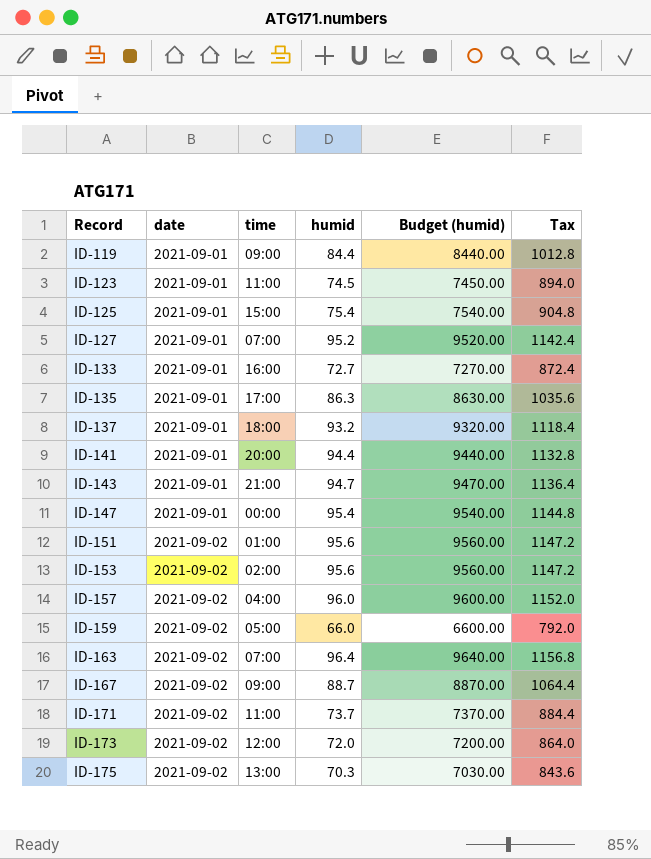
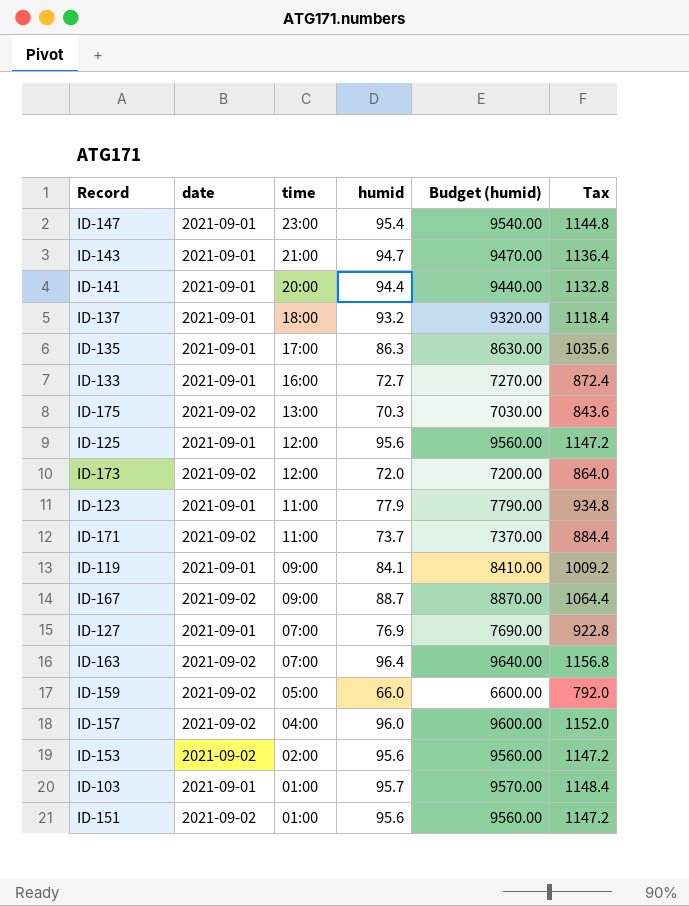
row order: Record ascending -> time descending
ID-147 | time: 00:00 -> 23:00
ID-125 | time: 15:00 -> 12:00
ID-125 | humid: 75.4 -> 95.6
ID-125 | Budget (humid): 7540.00 -> 9560.00
ID-125 | Tax: 904.8 -> 1147.2
ID-123 | humid: 74.5 -> 77.9
ID-123 | Budget (humid): 7450.00 -> 7790.00
ID-123 | Tax: 894.0 -> 934.8
ID-119 | humid: 84.4 -> 84.1
ID-119 | Budget (humid): 8440.00 -> 8410.00
ID-119 | Tax: 1012.8 -> 1009.2
ID-127 | humid: 95.2 -> 76.9
ID-127 | Budget (humid): 9520.00 -> 7690.00
ID-127 | Tax: 1142.4 -> 922.8
row ID-103: none -> 2021-09-01 | 01:00 | 95.7 | 9570.00 | 1148.4

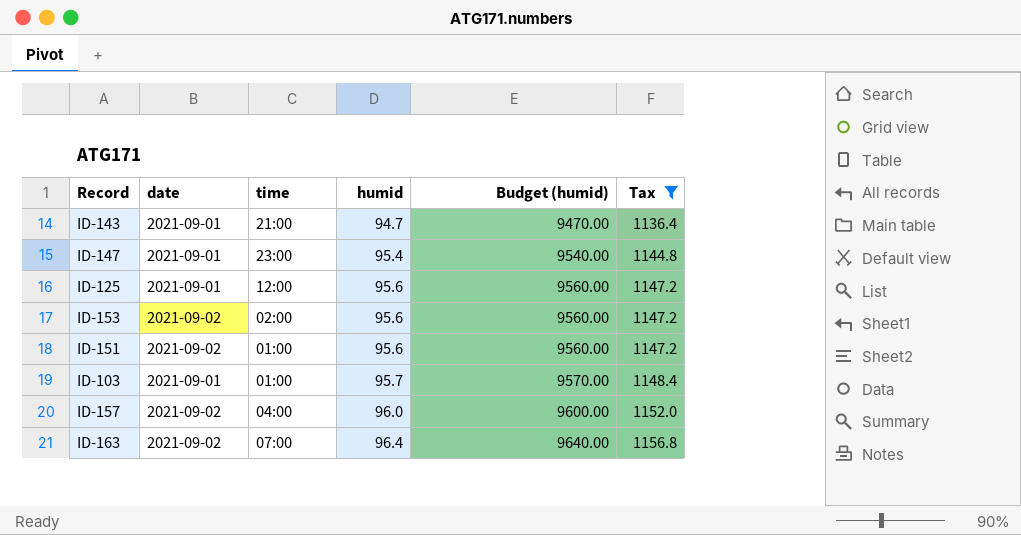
filter: none -> Tax >= 1136.4
row order: time descending -> humid ascending

